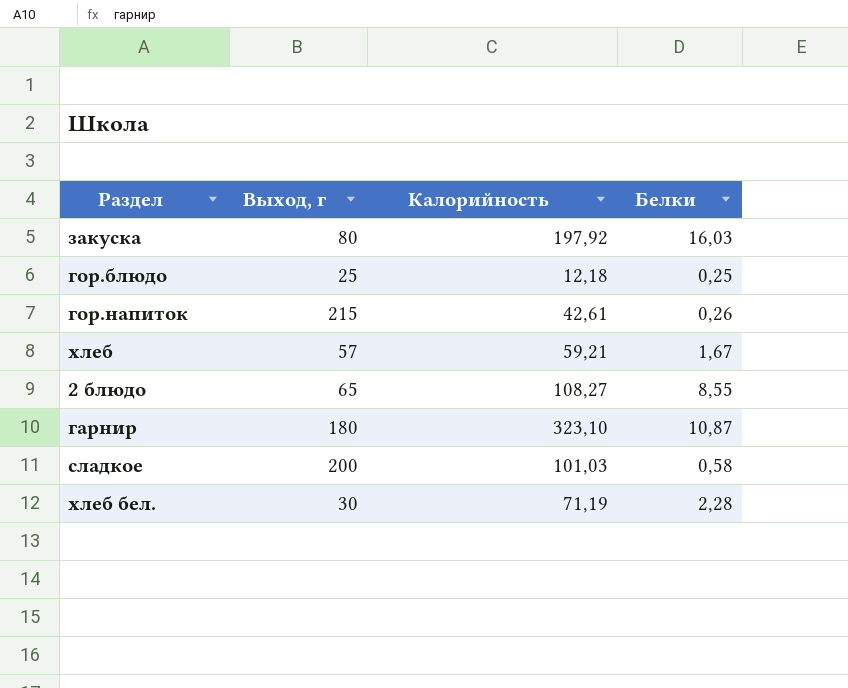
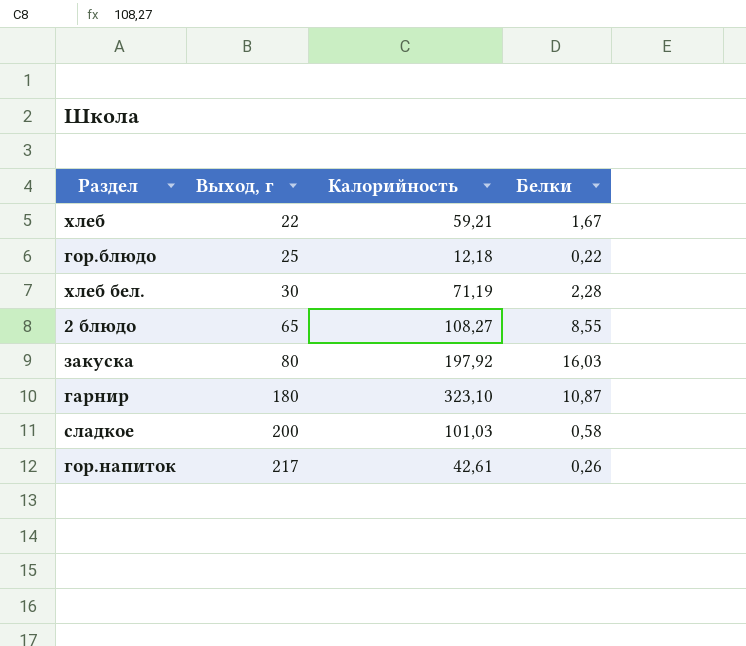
row order: none -> Выход, г ascending
хлеб | Выход, г: 57 -> 22
гор.блюдо | Белки: 0,25 -> 0,22
гор.напиток | Выход, г: 215 -> 217

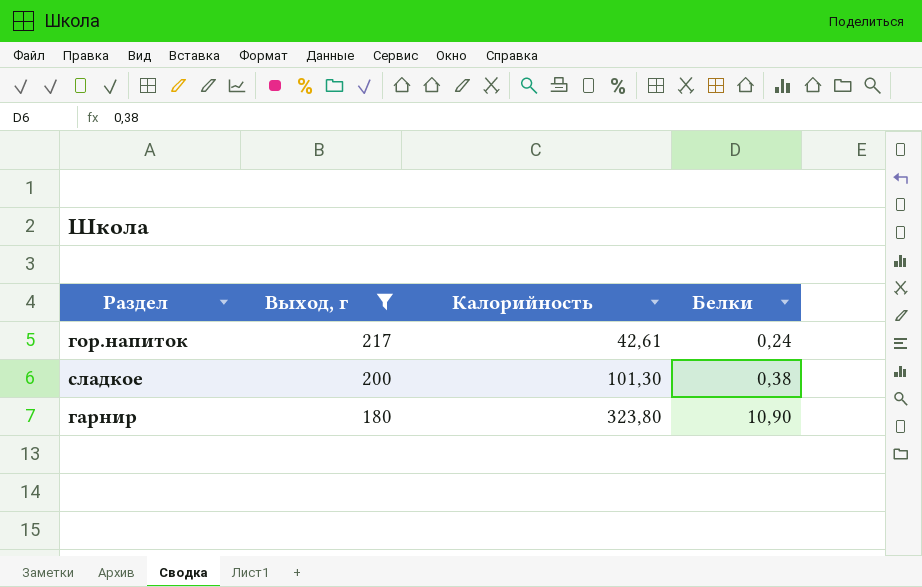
filter: none -> Выход, г >= 180
row order: Выход, г ascending -> Выход, г descending
гор.напиток | Белки: 0,26 -> 0,24
сладкое | Калорийность: 101,03 -> 101,30
сладкое | Белки: 0,58 -> 0,38
гарнир | Калорийность: 323,10 -> 323,80
гарнир | Белки: 10,87 -> 10,90

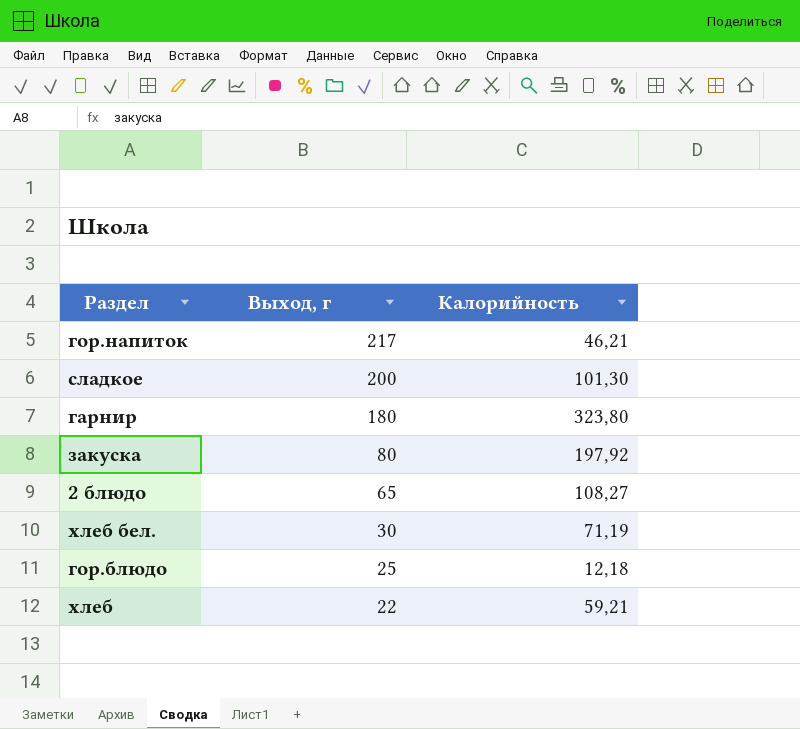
filter: Выход, г >= 180 -> none
column Белки | position: 4 -> none
гор.напиток | Калорийность: 42,61 -> 46,21

